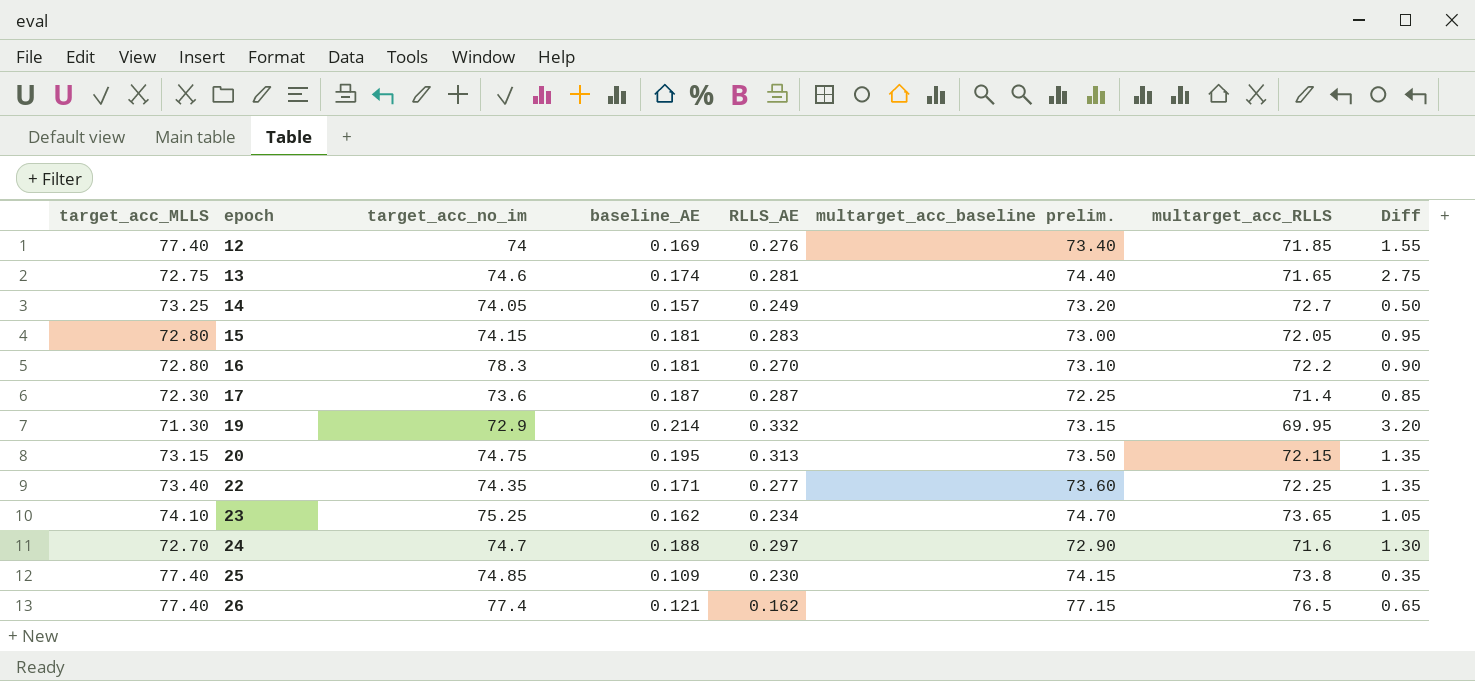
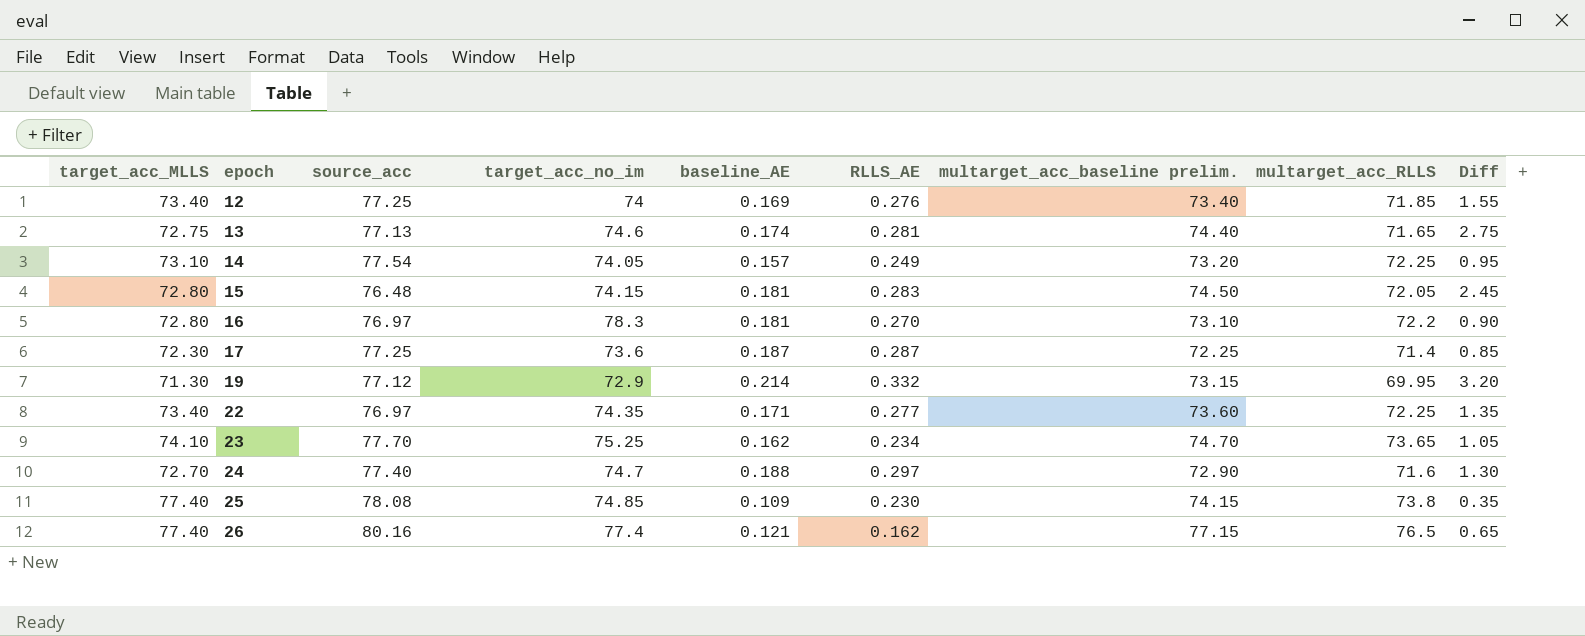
column source_acc | position: none -> 3
row 20: 73.15 | 74.75 | 0.195 | 0.313 | 73.50 | 72.15 | 1.35 -> none
12 | target_acc_MLLS: 77.40 -> 73.40
14 | target_acc_MLLS: 73.25 -> 73.10
14 | multarget_acc_RLLS: 72.7 -> 72.25
14 | Diff: 0.50 -> 0.95
15 | multarget_acc_baseline prelim.: 73.00 -> 74.50
15 | Diff: 0.95 -> 2.45

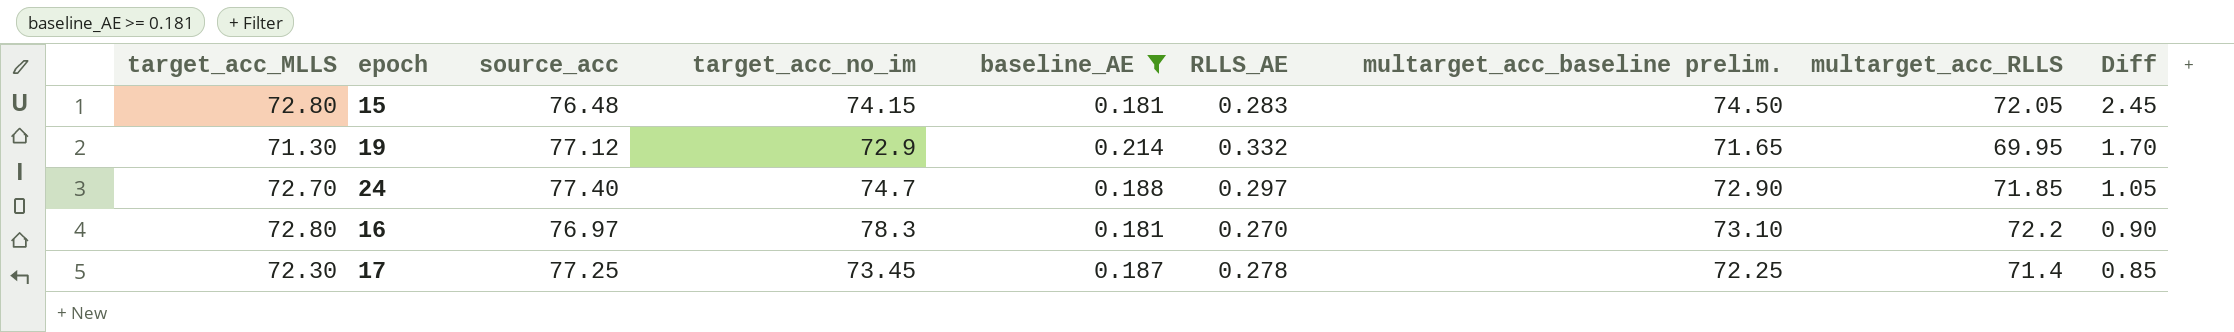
filter: none -> baseline_AE >= 0.181
row order: epoch ascending -> Diff descending
19 | multarget_acc_baseline prelim.: 73.15 -> 71.65
19 | Diff: 3.20 -> 1.70
24 | multarget_acc_RLLS: 71.6 -> 71.85
24 | Diff: 1.30 -> 1.05
17 | target_acc_no_im: 73.6 -> 73.45
17 | RLLS_AE: 0.287 -> 0.278

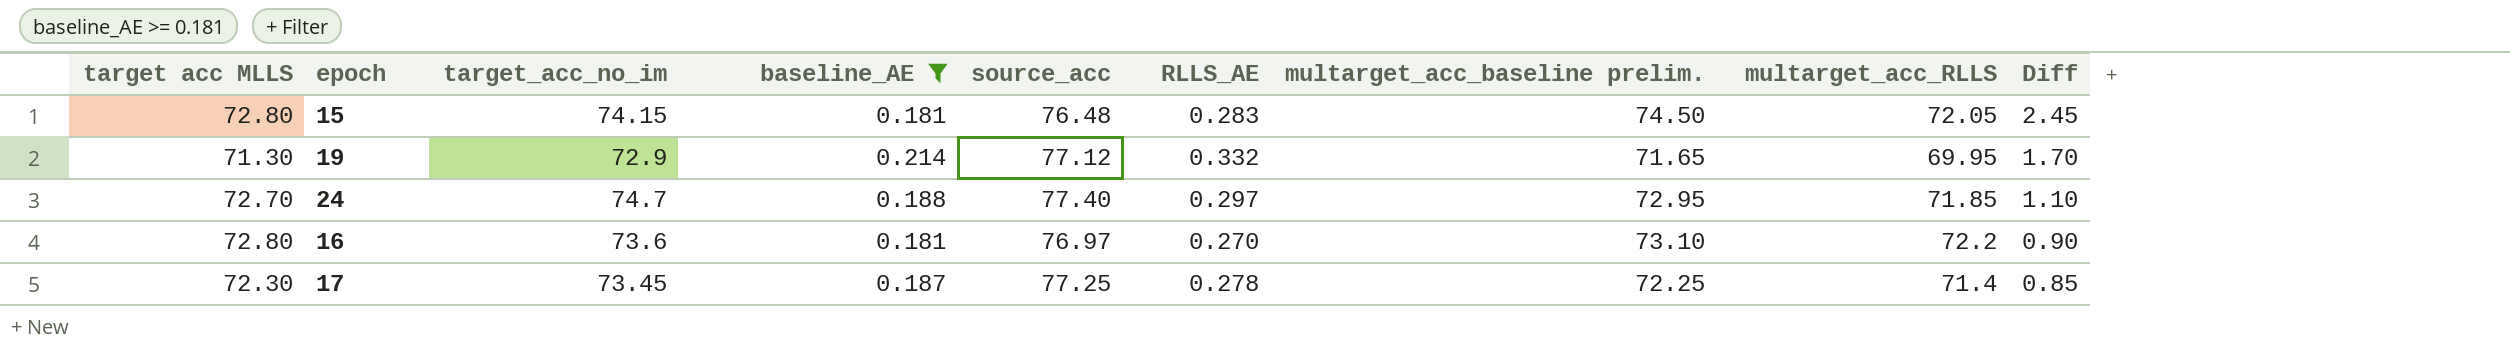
column name: target_acc_MLLS -> target acc MLLS
column source_acc | position: 3 -> 5
24 | multarget_acc_baseline prelim.: 72.90 -> 72.95
24 | Diff: 1.05 -> 1.10
16 | target_acc_no_im: 78.3 -> 73.6

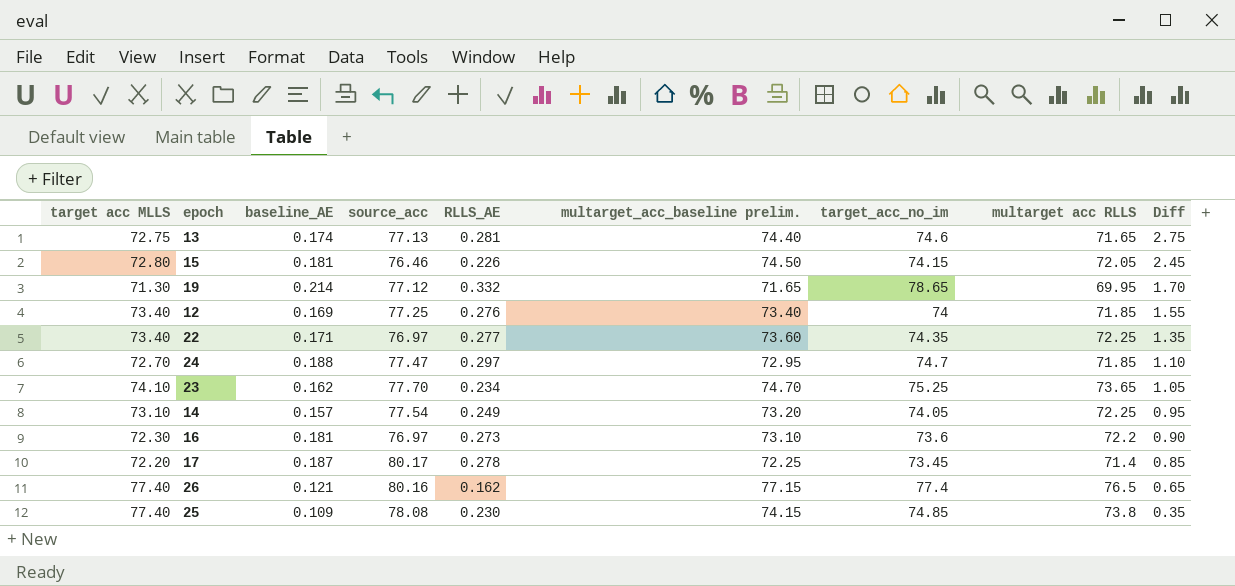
filter: baseline_AE >= 0.181 -> none
column target_acc_no_im | position: 3 -> 7
column name: multarget_acc_RLLS -> multarget acc RLLS
15 | source_acc: 76.48 -> 76.46
15 | RLLS_AE: 0.283 -> 0.226
19 | target_acc_no_im: 72.9 -> 78.65
24 | source_acc: 77.40 -> 77.47
16 | target acc MLLS: 72.80 -> 72.30
16 | RLLS_AE: 0.270 -> 0.273
17 | target acc MLLS: 72.30 -> 72.20
17 | source_acc: 77.25 -> 80.17

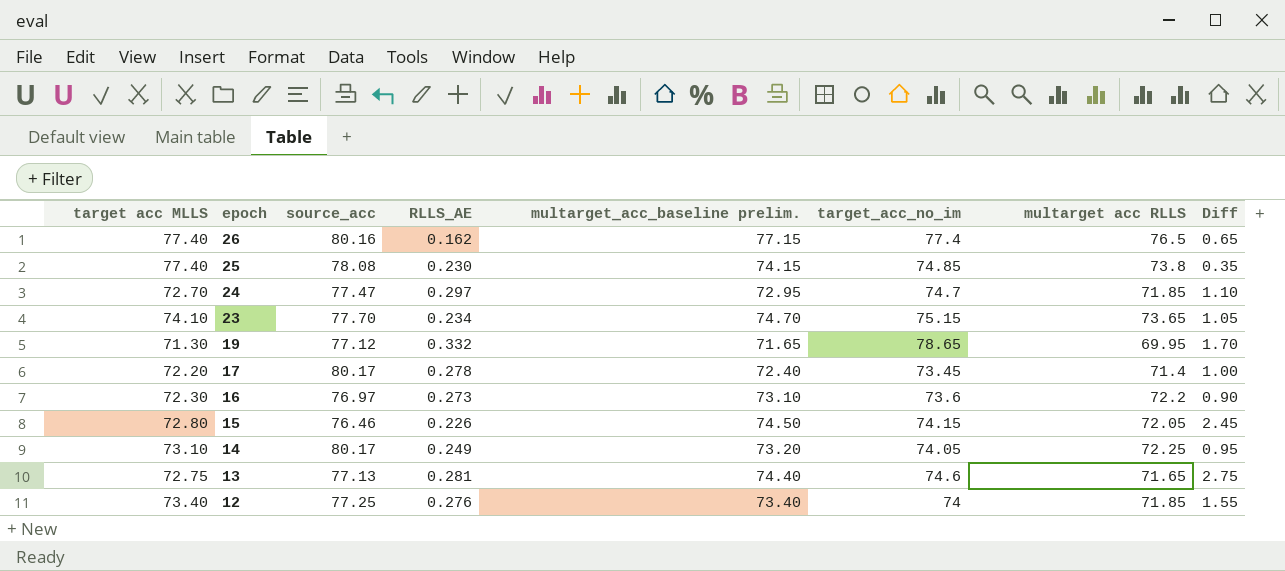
row order: Diff descending -> epoch descending
column baseline_AE | position: 3 -> none
row 22: 73.40 | 0.171 | 76.97 | 0.277 | 73.60 | 74.35 | 72.25 | 1.35 -> none
23 | target_acc_no_im: 75.25 -> 75.15
17 | multarget_acc_baseline prelim.: 72.25 -> 72.40
17 | Diff: 0.85 -> 1.00
14 | source_acc: 77.54 -> 80.17

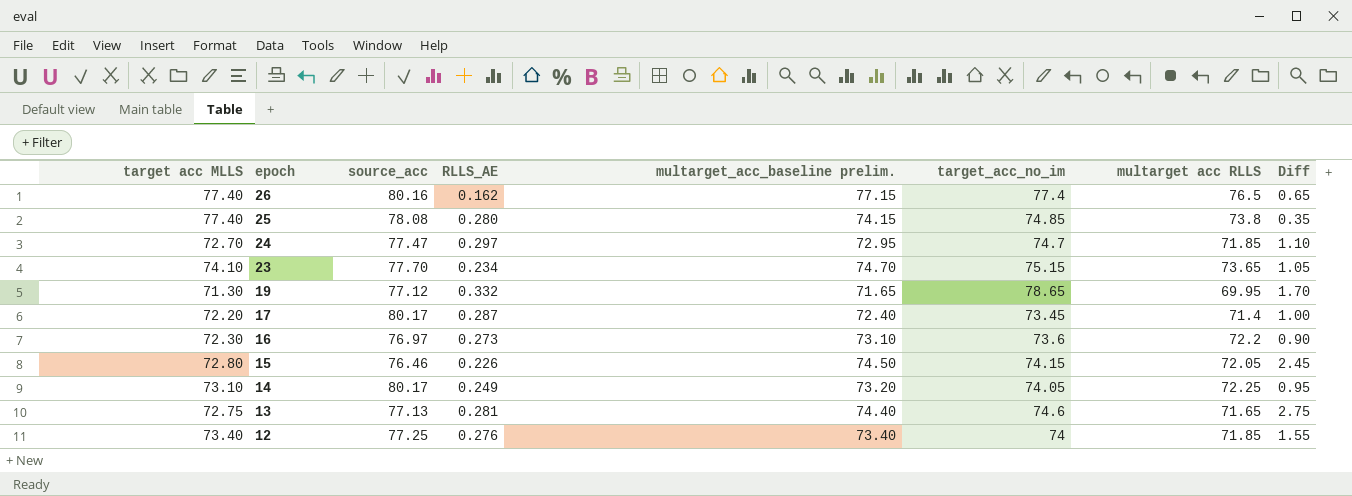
25 | RLLS_AE: 0.230 -> 0.280
17 | RLLS_AE: 0.278 -> 0.287

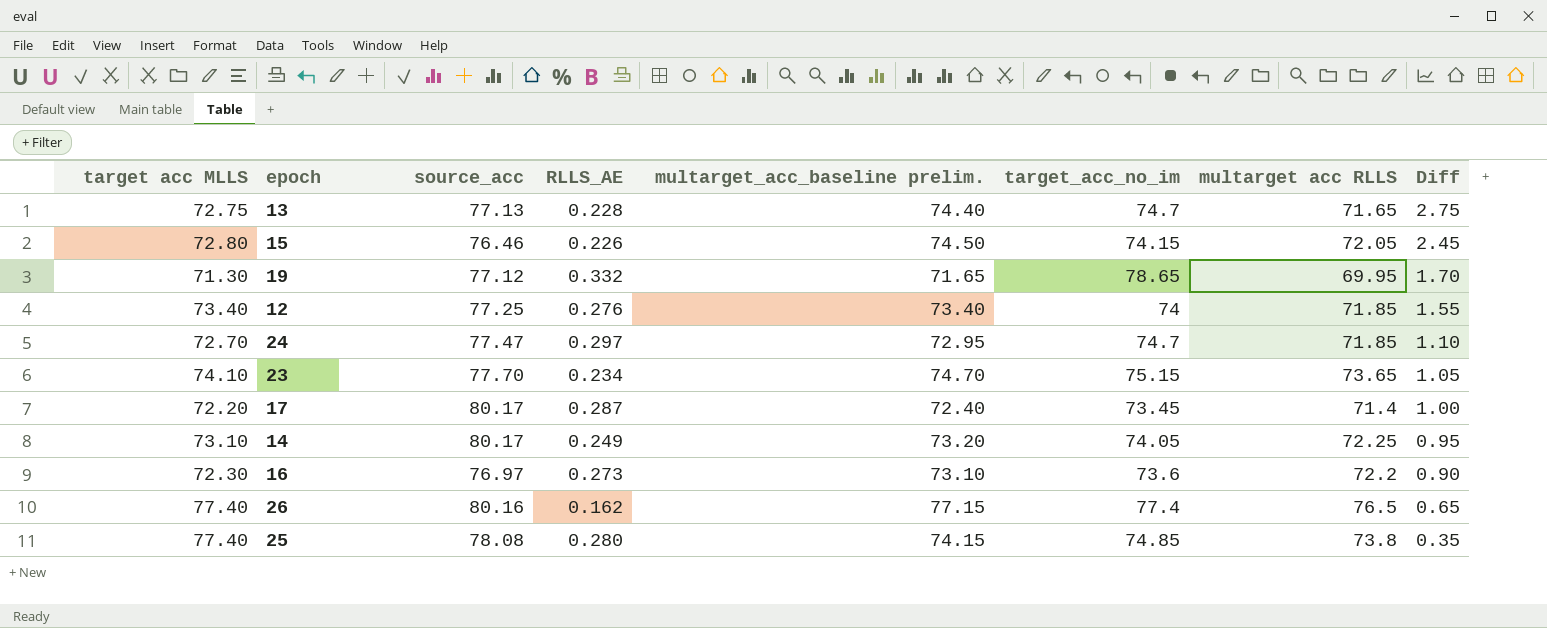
row order: epoch descending -> Diff descending
13 | RLLS_AE: 0.281 -> 0.228
13 | target_acc_no_im: 74.6 -> 74.7

